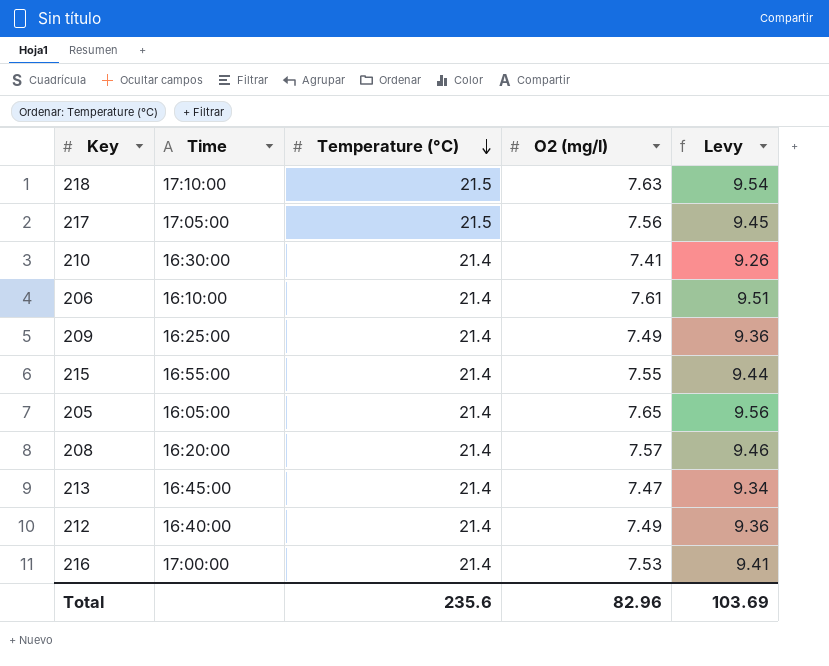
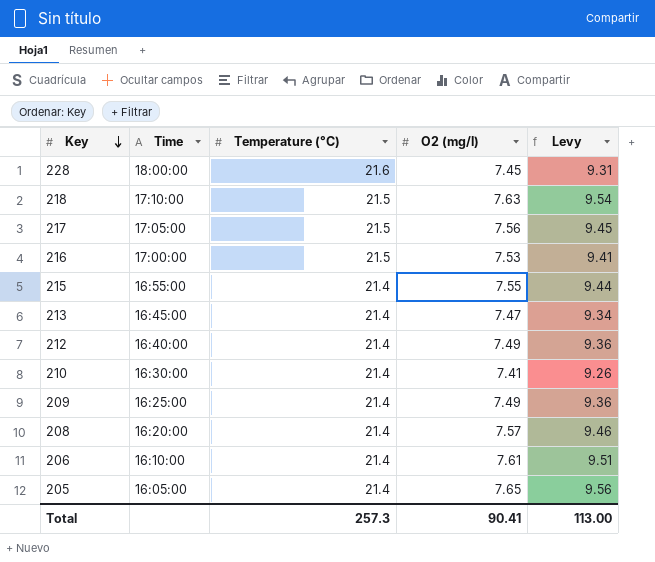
row order: Temperature (°C) descending -> Key descending
row 228: none -> 18:00:00 | 21.6 | 7.45 | 9.31
216 | Temperature (°C): 21.4 -> 21.5
Total | Temperature (°C): 235.6 -> 257.3
Total | O2 (mg/l): 82.96 -> 90.41
Total | Levy: 103.69 -> 113.00

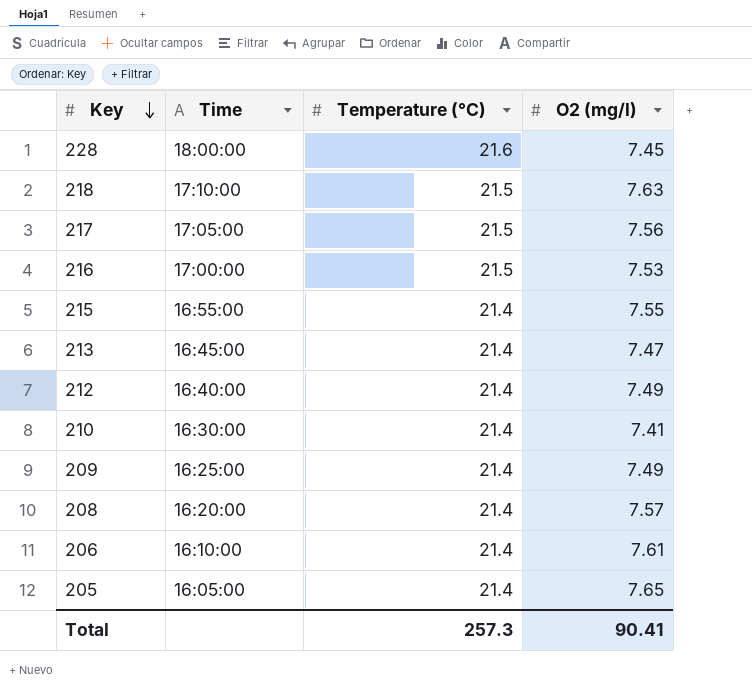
column Levy | formula: [O2 (mg/l)] * 1.25 -> none

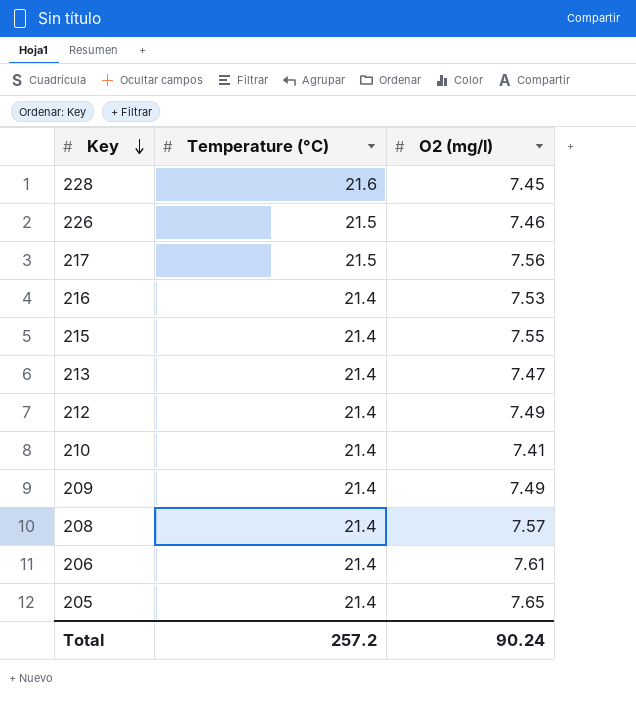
column Time | position: 2 -> none
row 218: 17:10:00 | 21.5 | 7.63 -> none
row 226: none -> 21.5 | 7.46
216 | Temperature (°C): 21.5 -> 21.4
Total | Temperature (°C): 257.3 -> 257.2
Total | O2 (mg/l): 90.41 -> 90.24

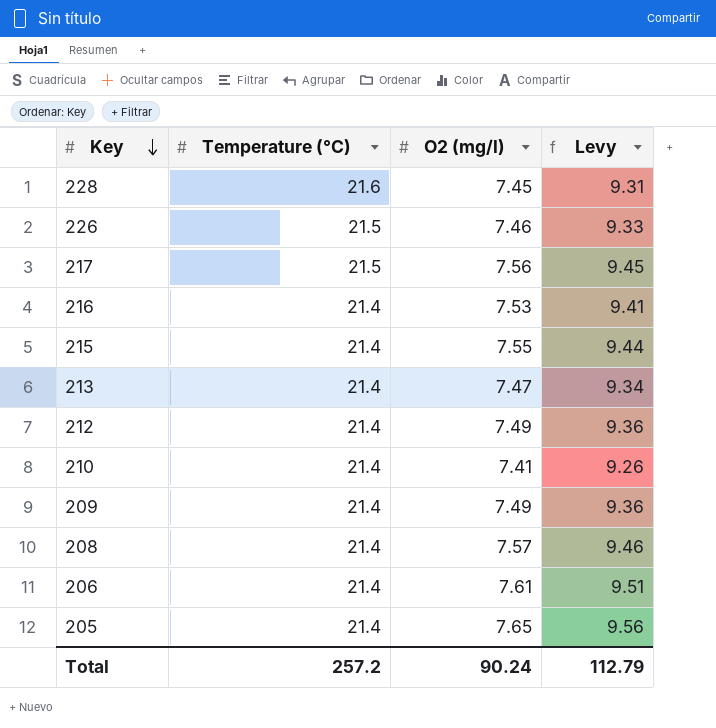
column Levy | formula: none -> [O2 (mg/l)] * 1.25

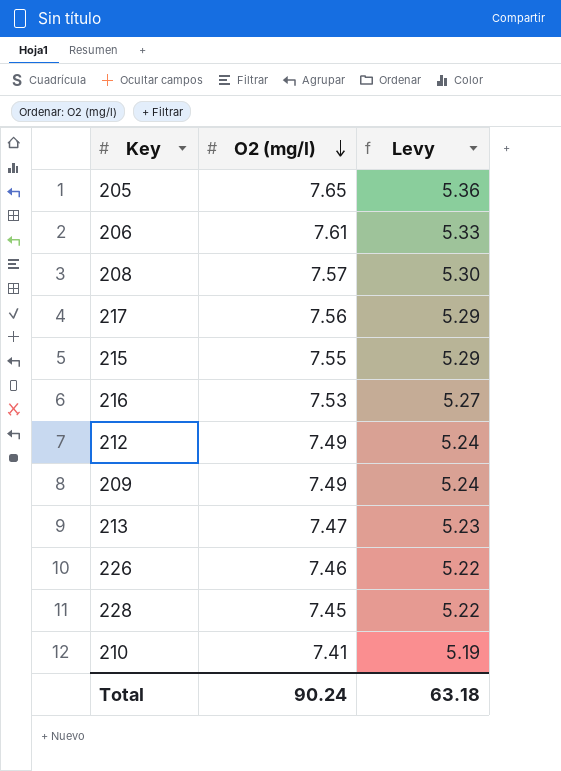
row order: Key descending -> O2 (mg/l) descending
column Temperature (°C) | position: 2 -> none
column Levy | formula: [O2 (mg/l)] * 1.25 -> [O2 (mg/l)] * 0.7
Total | Levy: 112.79 -> 63.18

